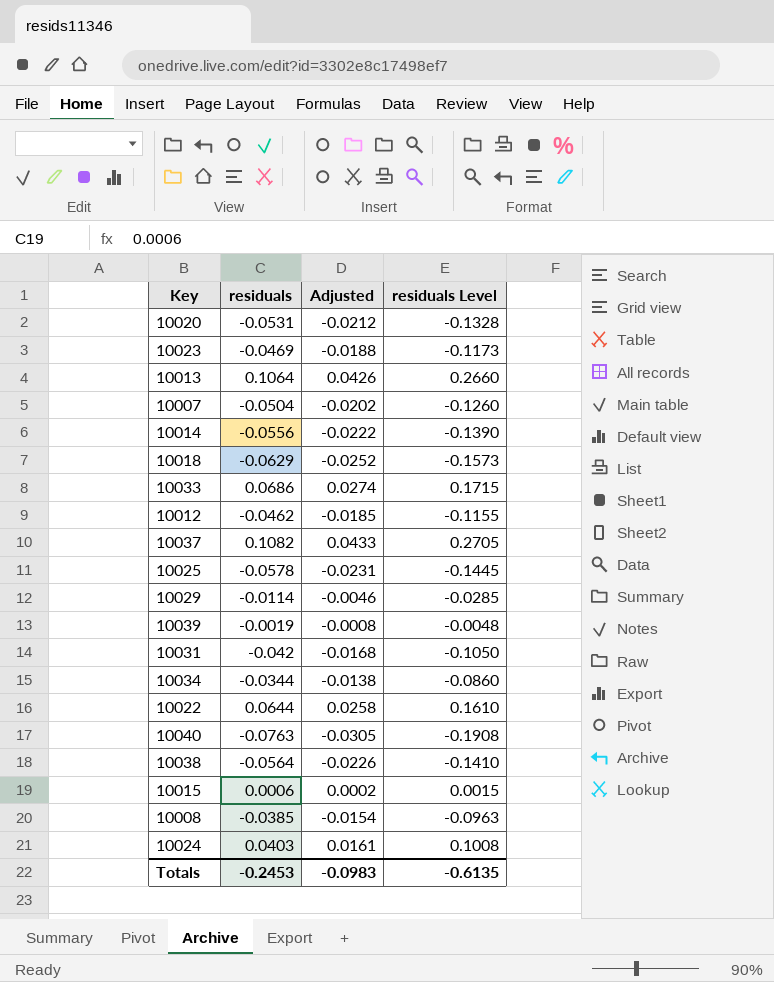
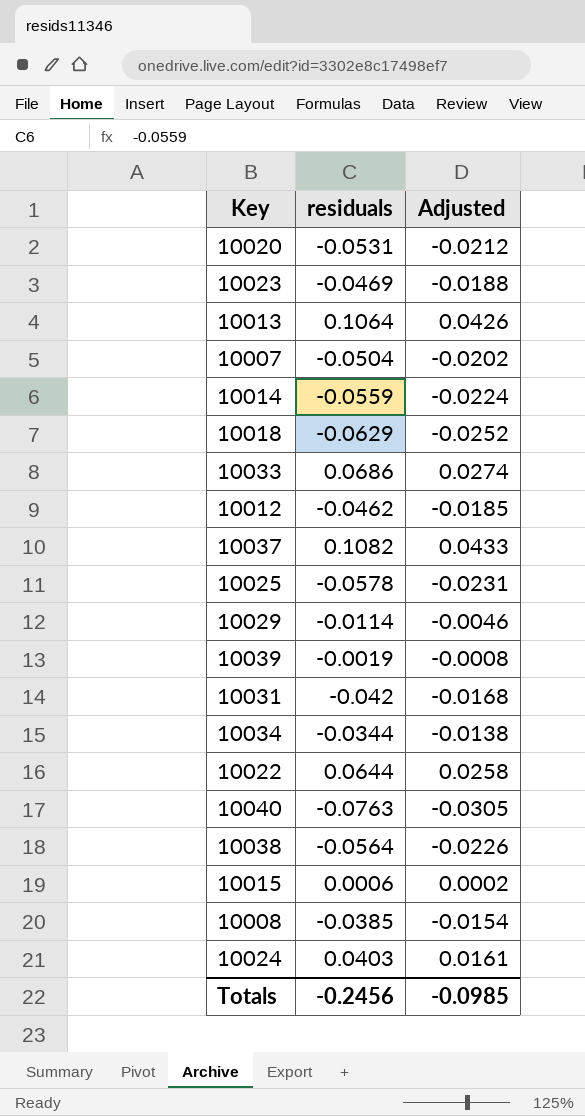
column residuals Level | formula: [residuals] * 2.5 -> none
10014 | residuals: -0.0556 -> -0.0559
10014 | Adjusted: -0.0222 -> -0.0224
Totals | residuals: -0.2453 -> -0.2456
Totals | Adjusted: -0.0983 -> -0.0985

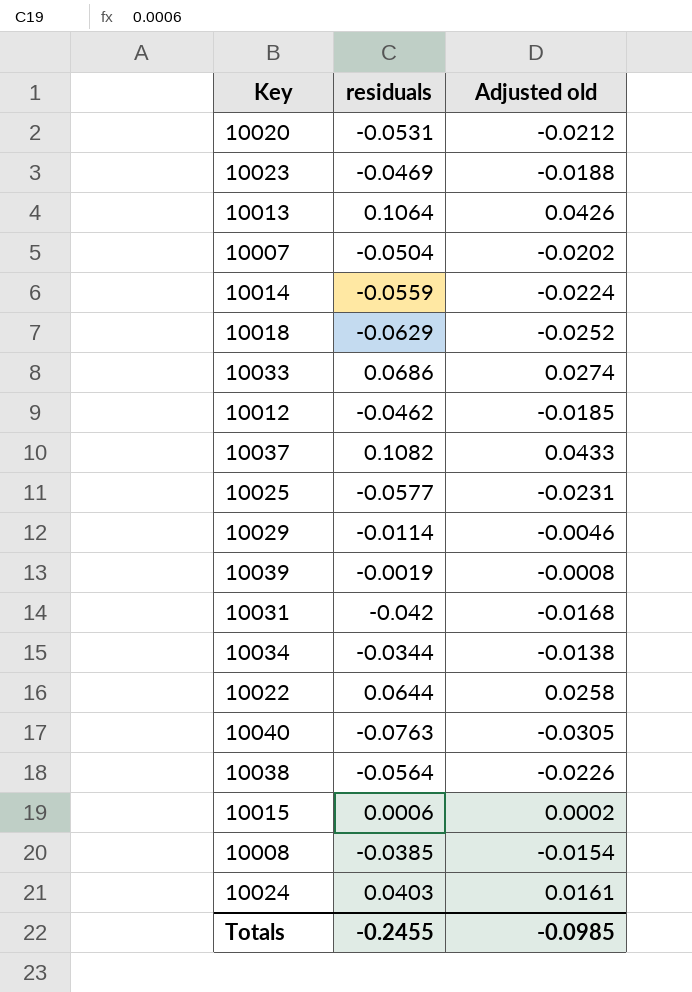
column name: Adjusted -> Adjusted old
10025 | residuals: -0.0578 -> -0.0577
Totals | residuals: -0.2456 -> -0.2455

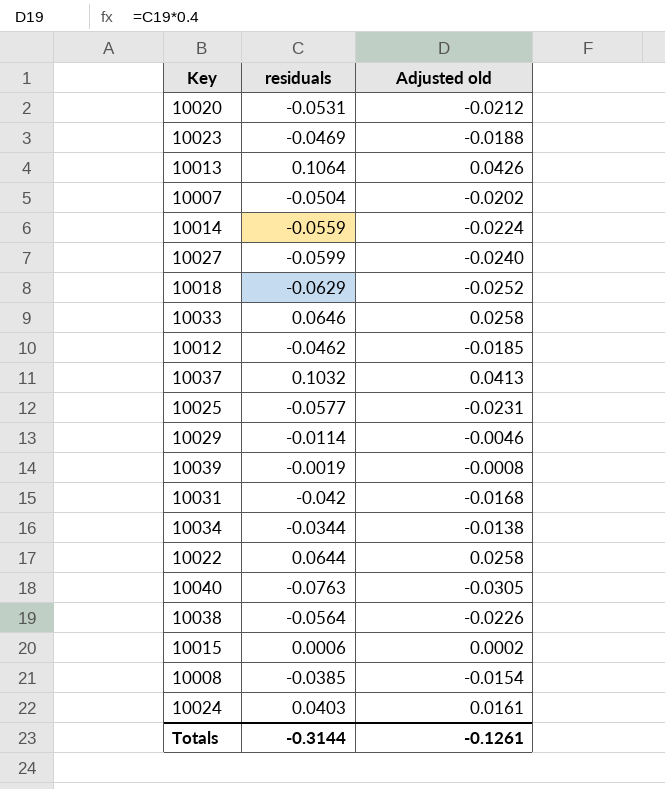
row 10027: none -> -0.0599 | -0.0240
10033 | residuals: 0.0686 -> 0.0646
10033 | Adjusted old: 0.0274 -> 0.0258
10037 | residuals: 0.1082 -> 0.1032
10037 | Adjusted old: 0.0433 -> 0.0413
Totals | residuals: -0.2455 -> -0.3144
Totals | Adjusted old: -0.0985 -> -0.1261

